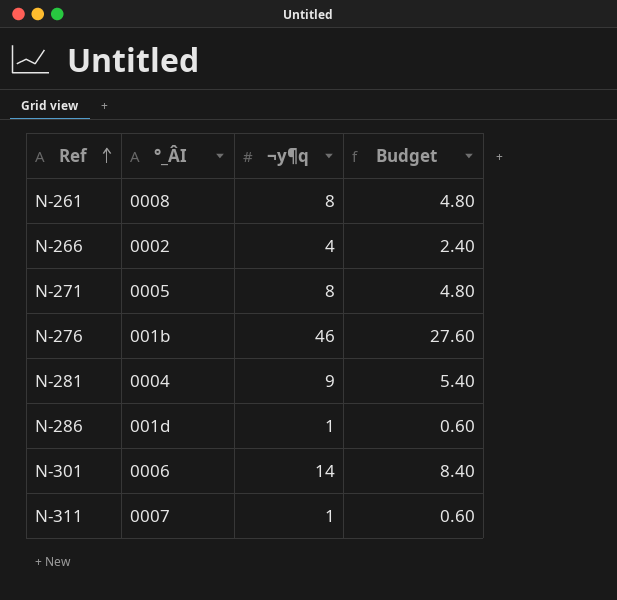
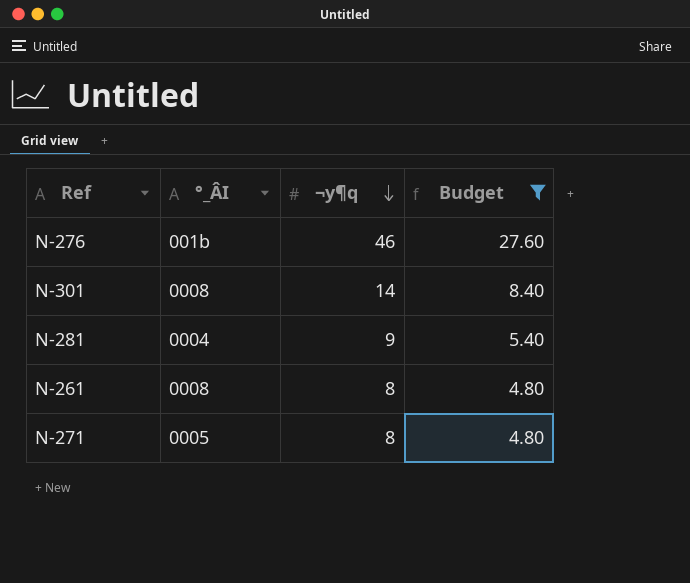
filter: none -> Budget >= 4.80
row order: Ref ascending -> ¬y¶q descending
N-301 | °_ÂI: 0006 -> 0008

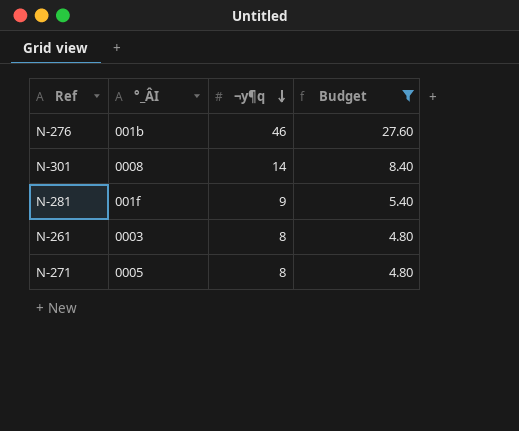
N-281 | °_ÂI: 0004 -> 001f
N-261 | °_ÂI: 0008 -> 0003

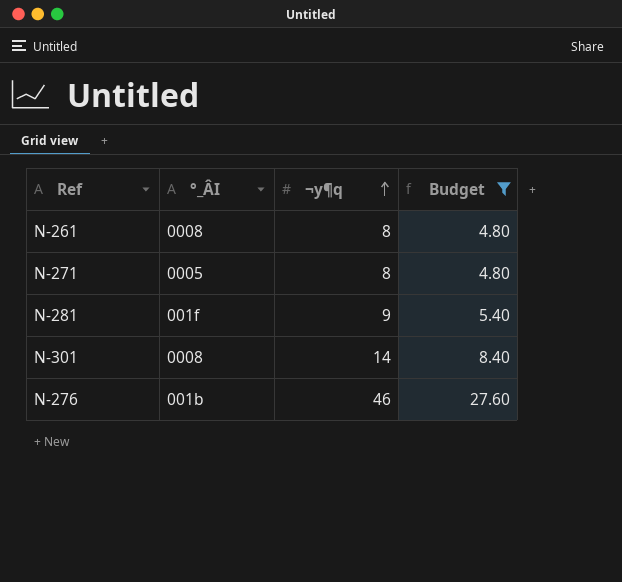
row order: ¬y¶q descending -> ¬y¶q ascending
N-261 | °_ÂI: 0003 -> 0008

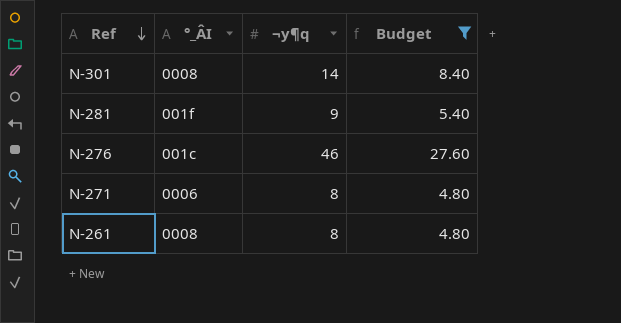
row order: ¬y¶q ascending -> Ref descending
N-276 | °_ÂI: 001b -> 001c
N-271 | °_ÂI: 0005 -> 0006

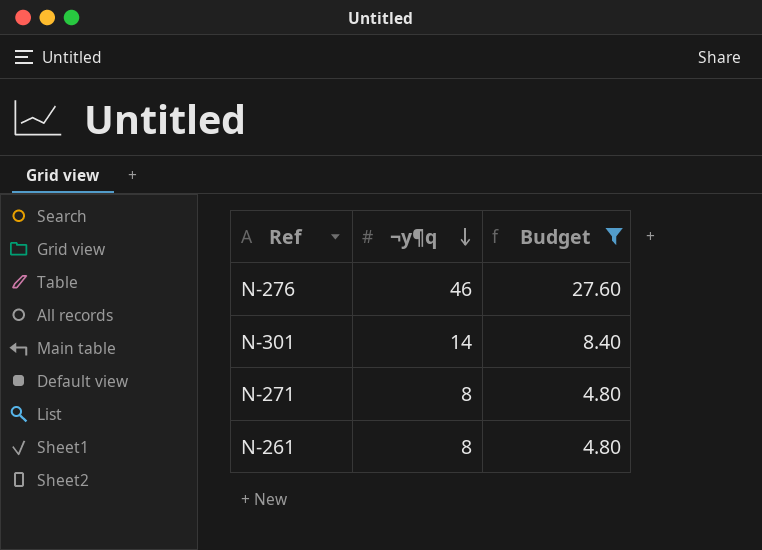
row order: Ref descending -> ¬y¶q descending
column °_ÂI | position: 2 -> none
row N-281: 001f | 9 | 5.40 -> none

